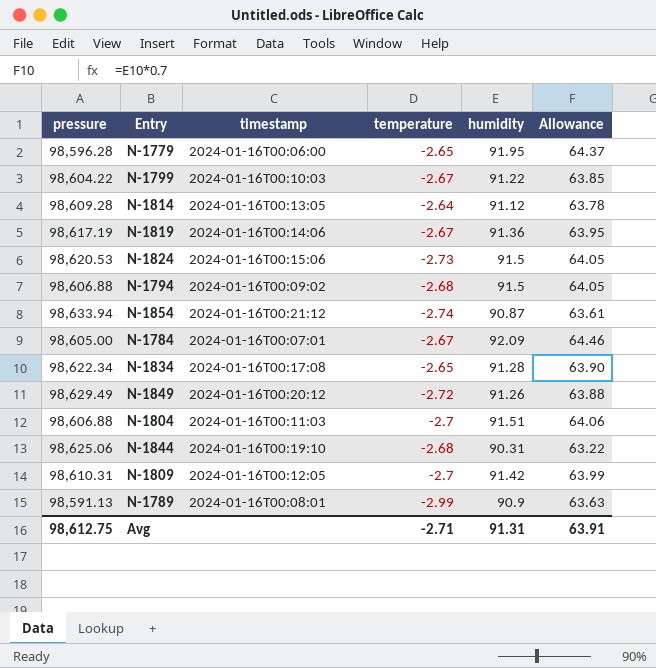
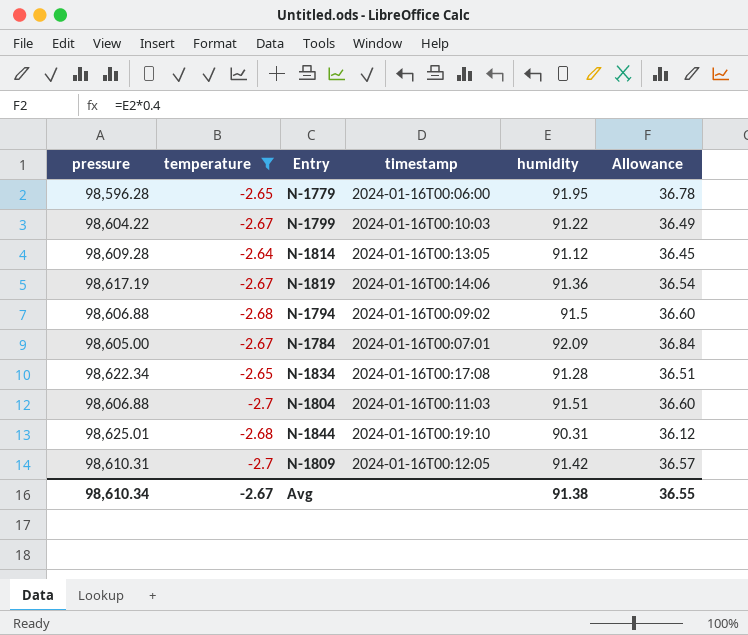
filter: none -> temperature >= -2.7
column temperature | position: 4 -> 2
column Allowance | formula: [humidity] * 0.7 -> [humidity] * 0.4
N-1844 | pressure: 98,625.06 -> 98,625.01
Avg | pressure: 98,612.75 -> 98,610.34
Avg | temperature: -2.71 -> -2.67
Avg | humidity: 91.31 -> 91.38
Avg | Allowance: 63.91 -> 36.55

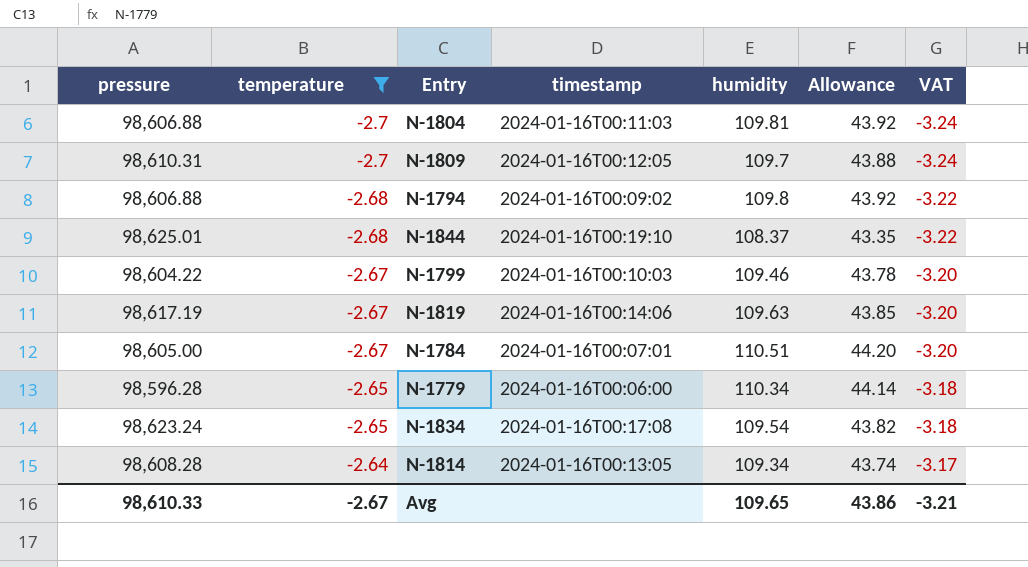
row order: none -> temperature ascending
column VAT | formula: none -> [temperature] * 1.2
N-1804 | humidity: 91.51 -> 109.81
N-1804 | Allowance: 36.60 -> 43.92
N-1809 | humidity: 91.42 -> 109.7
N-1809 | Allowance: 36.57 -> 43.88
N-1794 | humidity: 91.5 -> 109.8
N-1794 | Allowance: 36.60 -> 43.92
N-1844 | humidity: 90.31 -> 108.37
N-1844 | Allowance: 36.12 -> 43.35
N-1799 | humidity: 91.22 -> 109.46
N-1799 | Allowance: 36.49 -> 43.78
N-1819 | humidity: 91.36 -> 109.63
N-1819 | Allowance: 36.54 -> 43.85
N-1784 | humidity: 92.09 -> 110.51
N-1784 | Allowance: 36.84 -> 44.20
N-1779 | humidity: 91.95 -> 110.34
N-1779 | Allowance: 36.78 -> 44.14
N-1834 | pressure: 98,622.34 -> 98,623.24
N-1834 | humidity: 91.28 -> 109.54
N-1834 | Allowance: 36.51 -> 43.82
N-1814 | pressure: 98,609.28 -> 98,608.28
N-1814 | humidity: 91.12 -> 109.34
N-1814 | Allowance: 36.45 -> 43.74
Avg | pressure: 98,610.34 -> 98,610.33
Avg | humidity: 91.38 -> 109.65
Avg | Allowance: 36.55 -> 43.86

